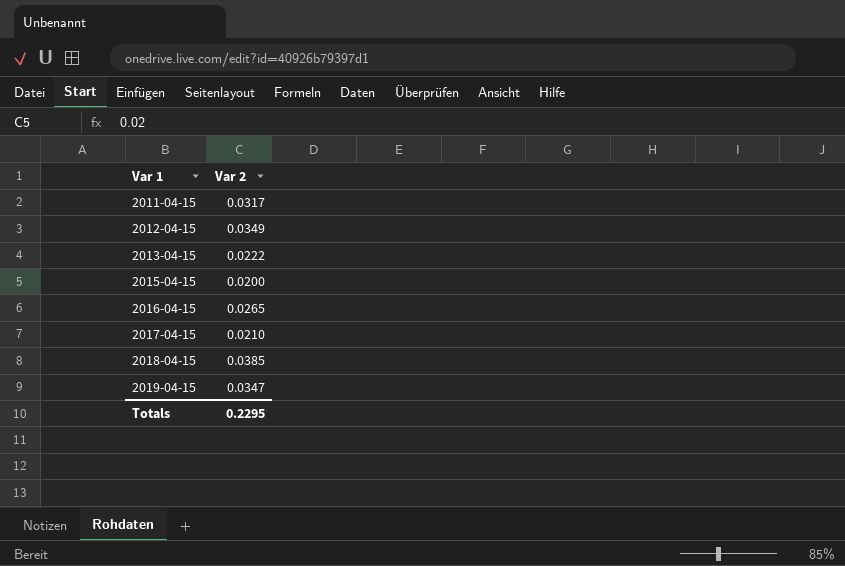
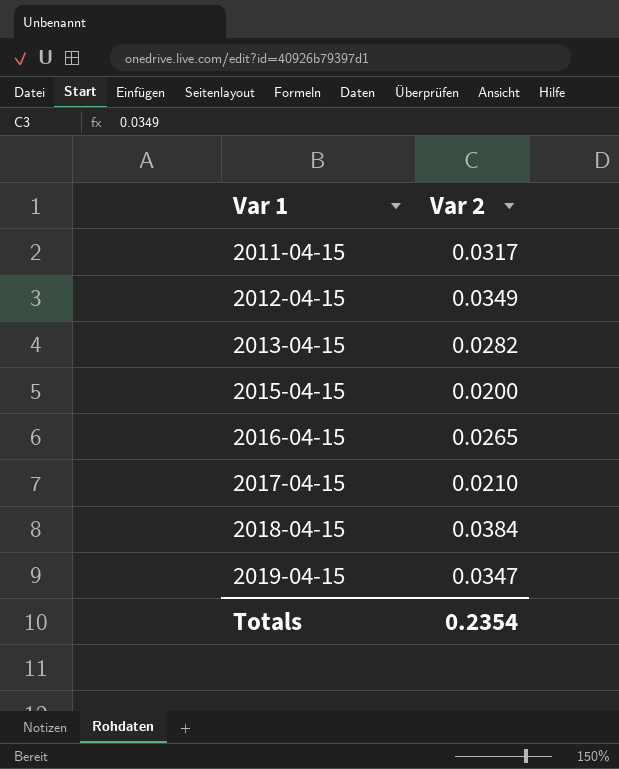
2013-04-15 | Var 2: 0.0222 -> 0.0282
2018-04-15 | Var 2: 0.0385 -> 0.0384
Totals | Var 2: 0.2295 -> 0.2354

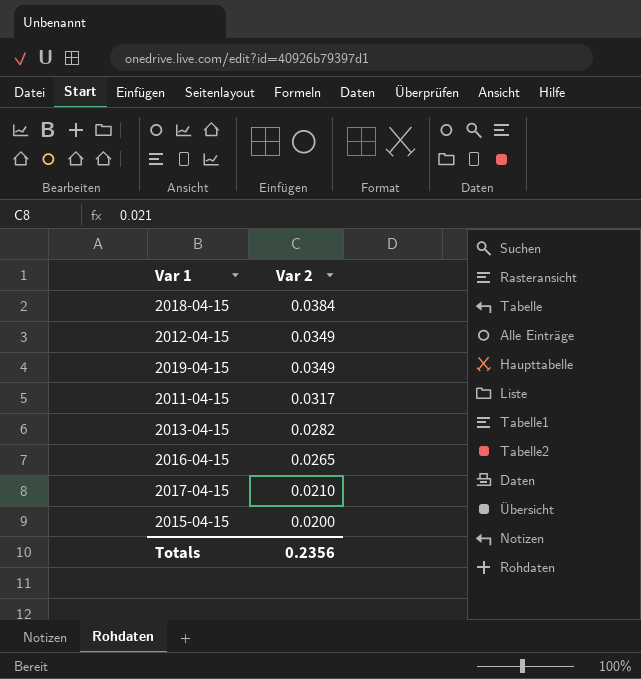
row order: Var 1 ascending -> Var 2 descending
2019-04-15 | Var 2: 0.0347 -> 0.0349
Totals | Var 2: 0.2354 -> 0.2356

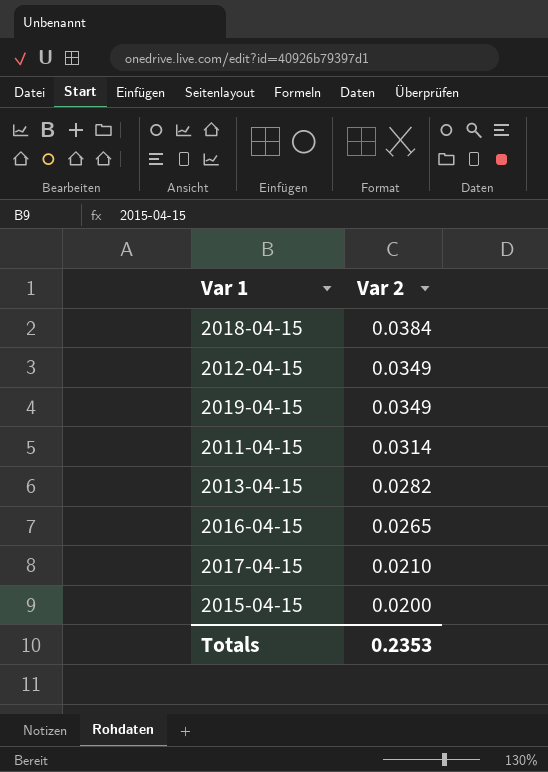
2011-04-15 | Var 2: 0.0317 -> 0.0314
Totals | Var 2: 0.2356 -> 0.2353

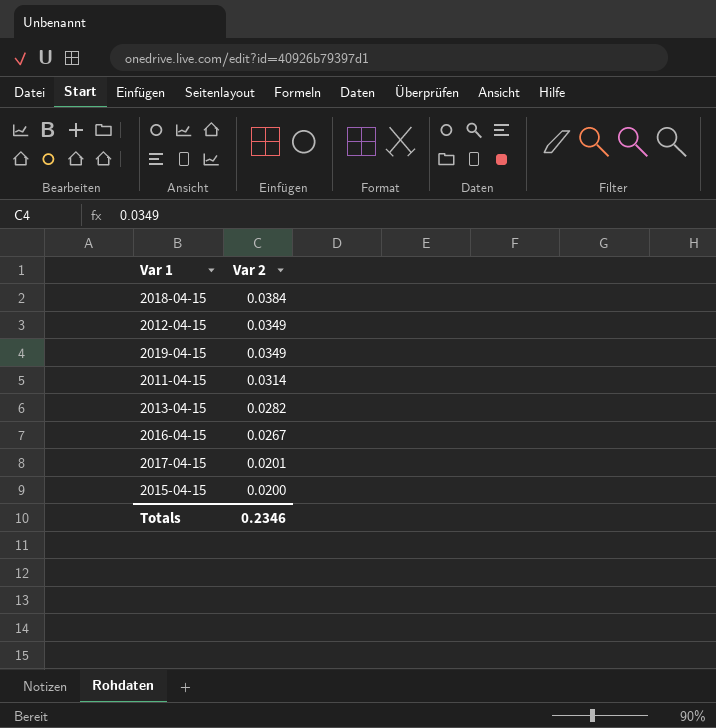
2016-04-15 | Var 2: 0.0265 -> 0.0267
2017-04-15 | Var 2: 0.0210 -> 0.0201
Totals | Var 2: 0.2353 -> 0.2346

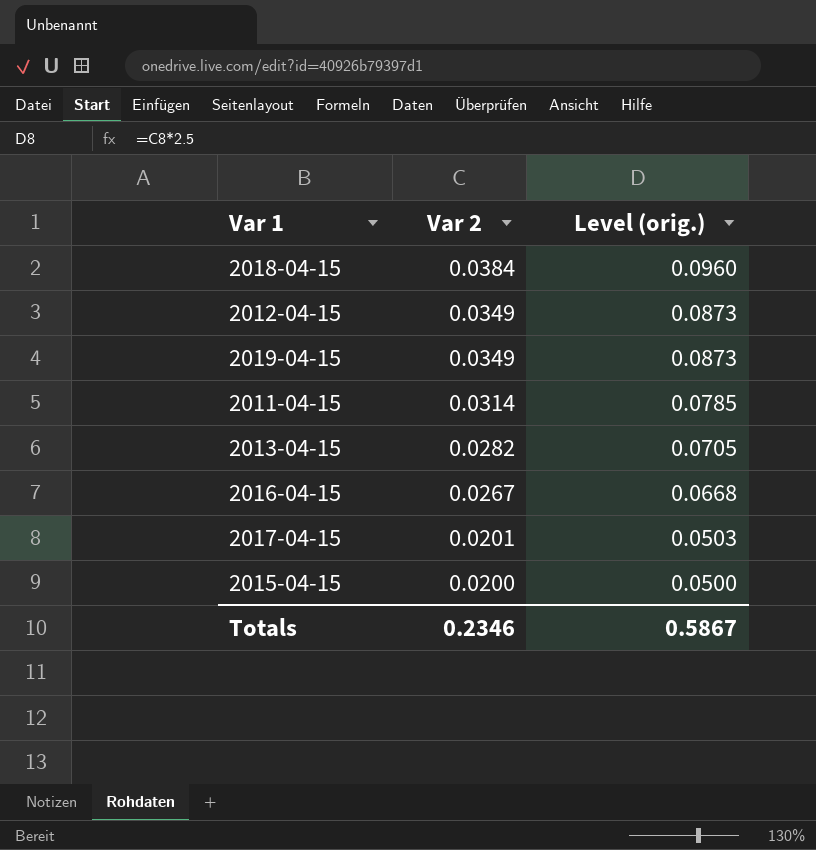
column Level (orig.) | formula: none -> [Var 2] * 2.5

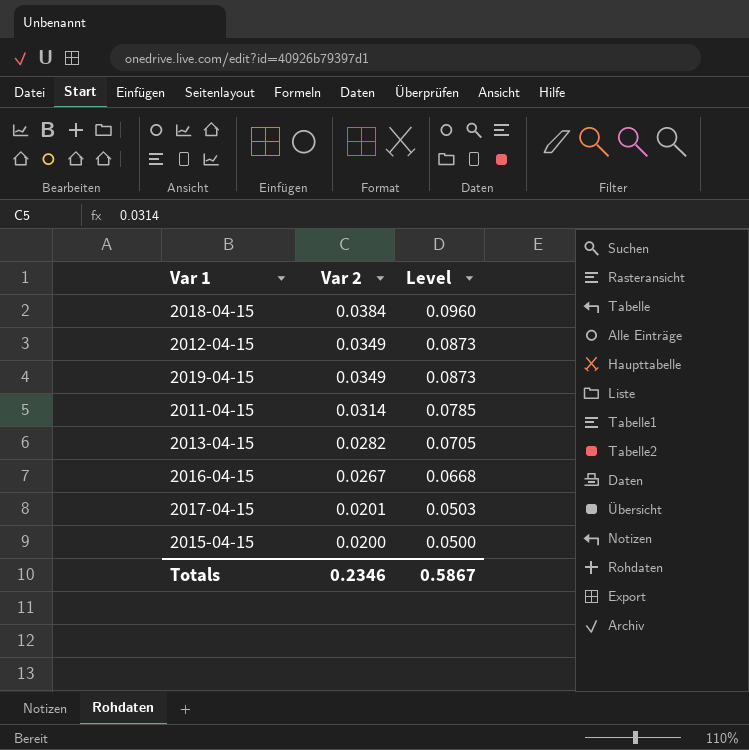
column name: Level (orig.) -> Level

